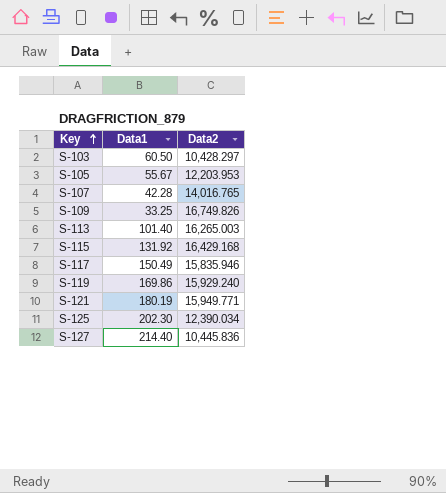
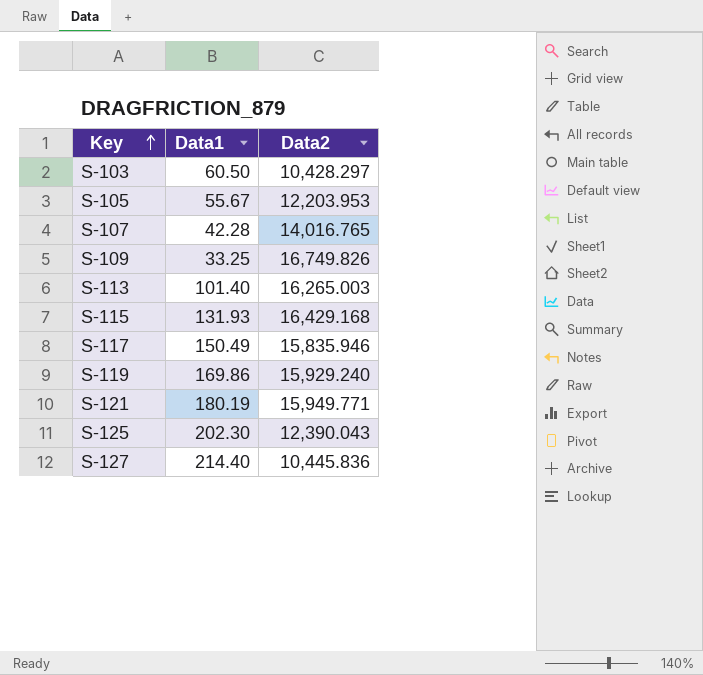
S-115 | Data1: 131.92 -> 131.93
S-125 | Data2: 12,390.034 -> 12,390.043

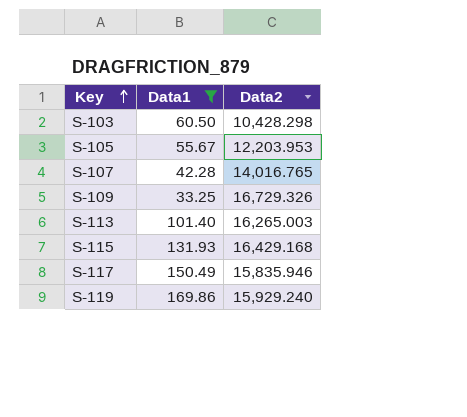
filter: none -> Data1 <= 169.86
S-103 | Data2: 10,428.297 -> 10,428.298
S-109 | Data2: 16,749.826 -> 16,729.326

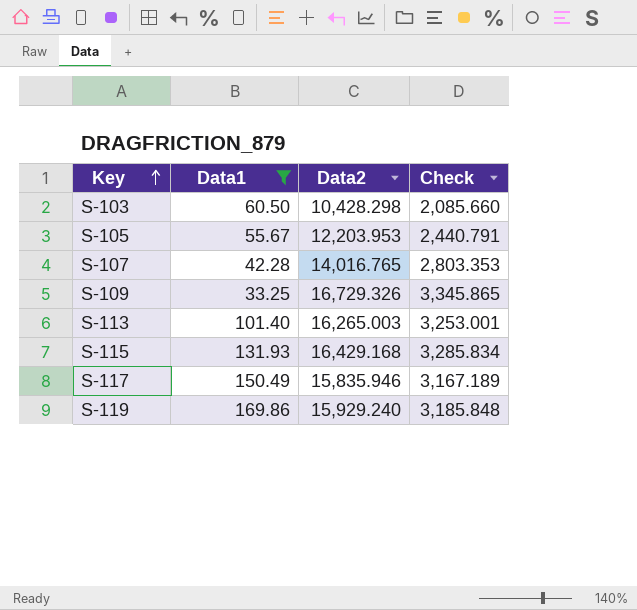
column Check | formula: none -> [Data2] * 0.2

